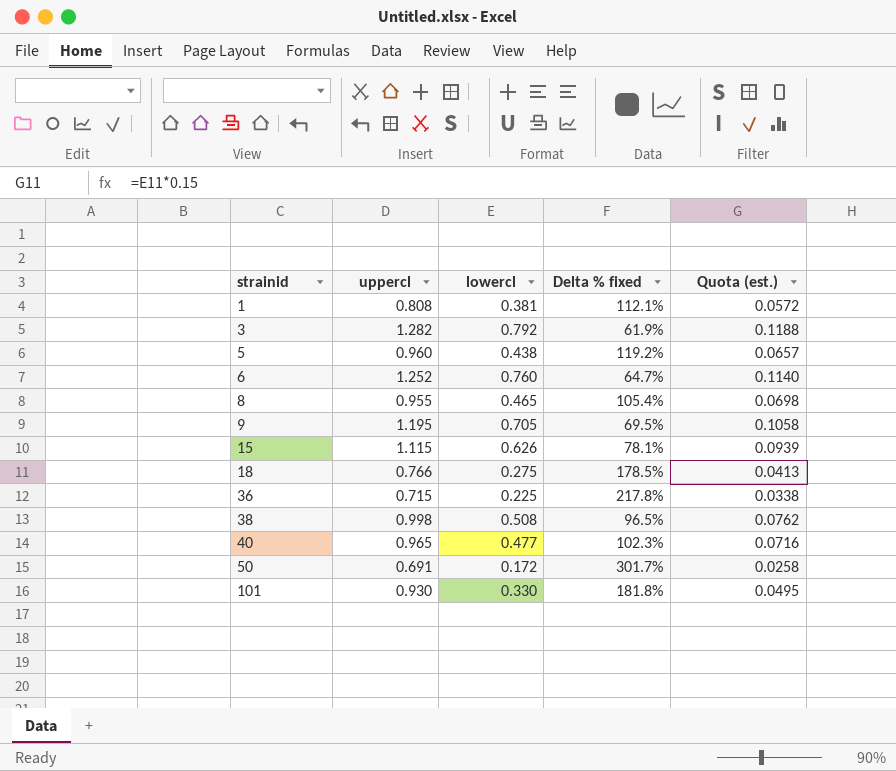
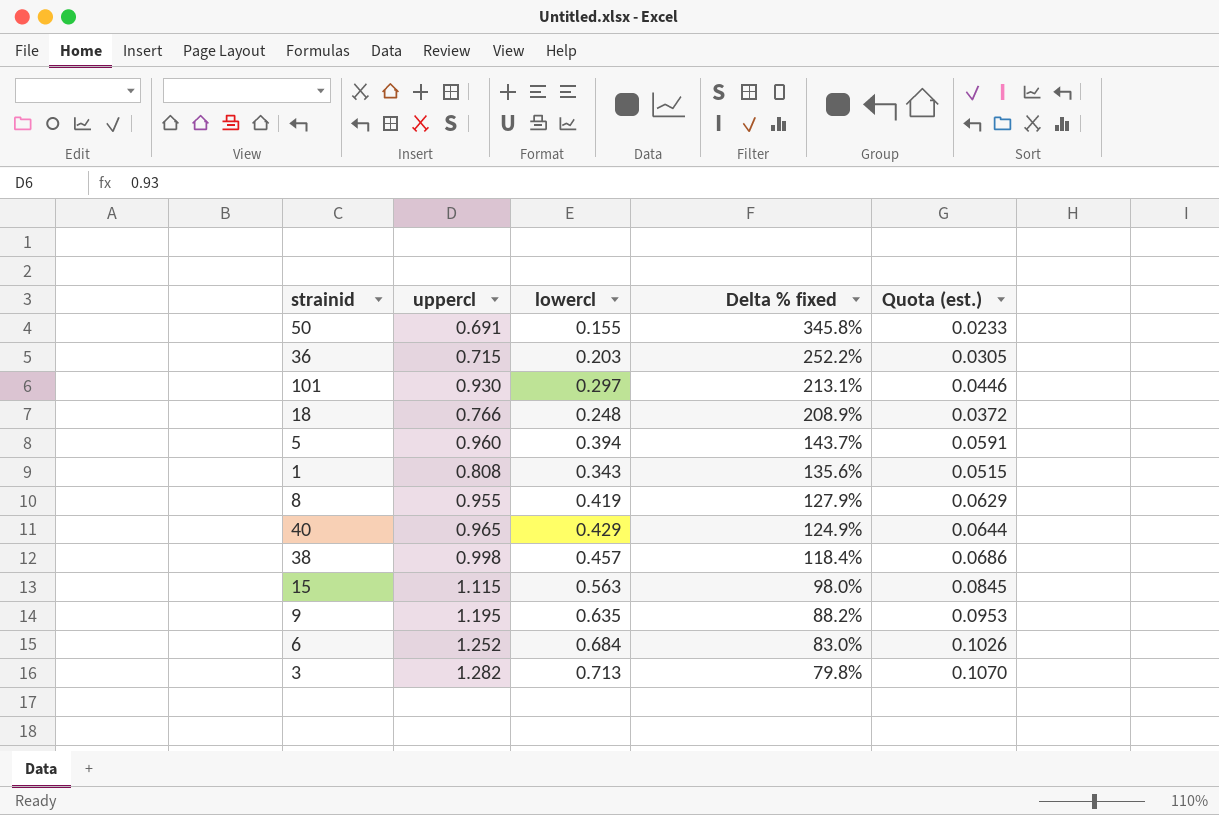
row order: strainid ascending -> Delta % fixed descending
50 | lowercl: 0.172 -> 0.155
50 | Delta % fixed: 301.7% -> 345.8%
50 | Quota (est.): 0.0258 -> 0.0233
36 | lowercl: 0.225 -> 0.203
36 | Delta % fixed: 217.8% -> 252.2%
36 | Quota (est.): 0.0338 -> 0.0305
101 | lowercl: 0.330 -> 0.297
101 | Delta % fixed: 181.8% -> 213.1%
101 | Quota (est.): 0.0495 -> 0.0446
18 | lowercl: 0.275 -> 0.248
18 | Delta % fixed: 178.5% -> 208.9%
18 | Quota (est.): 0.0413 -> 0.0372
5 | lowercl: 0.438 -> 0.394
5 | Delta % fixed: 119.2% -> 143.7%
5 | Quota (est.): 0.0657 -> 0.0591
1 | lowercl: 0.381 -> 0.343
1 | Delta % fixed: 112.1% -> 135.6%
1 | Quota (est.): 0.0572 -> 0.0515
8 | lowercl: 0.465 -> 0.419
8 | Delta % fixed: 105.4% -> 127.9%
8 | Quota (est.): 0.0698 -> 0.0629
40 | lowercl: 0.477 -> 0.429
40 | Delta % fixed: 102.3% -> 124.9%
40 | Quota (est.): 0.0716 -> 0.0644
38 | lowercl: 0.508 -> 0.457
38 | Delta % fixed: 96.5% -> 118.4%
38 | Quota (est.): 0.0762 -> 0.0686
15 | lowercl: 0.626 -> 0.563
15 | Delta % fixed: 78.1% -> 98.0%
15 | Quota (est.): 0.0939 -> 0.0845
9 | lowercl: 0.705 -> 0.635
9 | Delta % fixed: 69.5% -> 88.2%
9 | Quota (est.): 0.1058 -> 0.0953
6 | lowercl: 0.760 -> 0.684
6 | Delta % fixed: 64.7% -> 83.0%
6 | Quota (est.): 0.1140 -> 0.1026
3 | lowercl: 0.792 -> 0.713
3 | Delta % fixed: 61.9% -> 79.8%
3 | Quota (est.): 0.1188 -> 0.1070

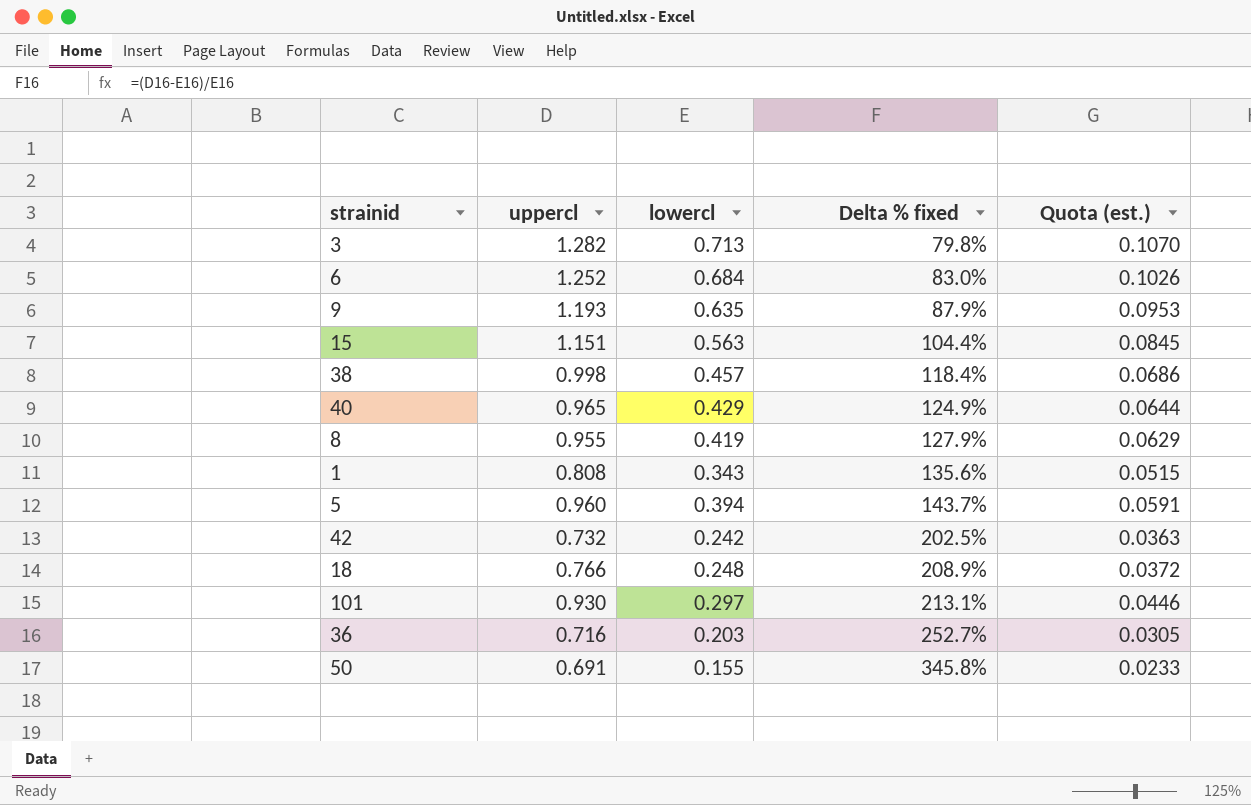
row order: Delta % fixed descending -> Delta % fixed ascending
9 | uppercl: 1.195 -> 1.193
9 | Delta % fixed: 88.2% -> 87.9%
15 | uppercl: 1.115 -> 1.151
15 | Delta % fixed: 98.0% -> 104.4%
row 42: none -> 0.732 | 0.242 | 202.5% | 0.0363
36 | uppercl: 0.715 -> 0.716
36 | Delta % fixed: 252.2% -> 252.7%

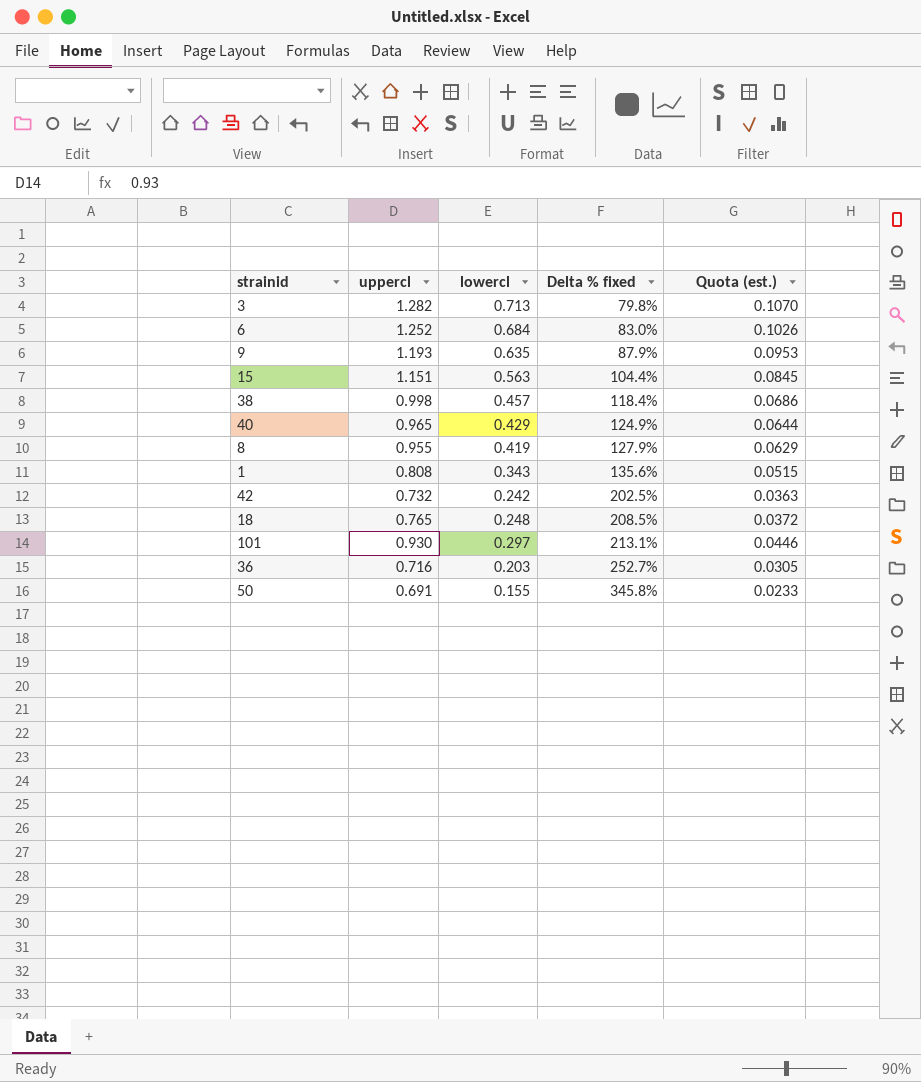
row 5: 0.960 | 0.394 | 143.7% | 0.0591 -> none
18 | uppercl: 0.766 -> 0.765
18 | Delta % fixed: 208.9% -> 208.5%

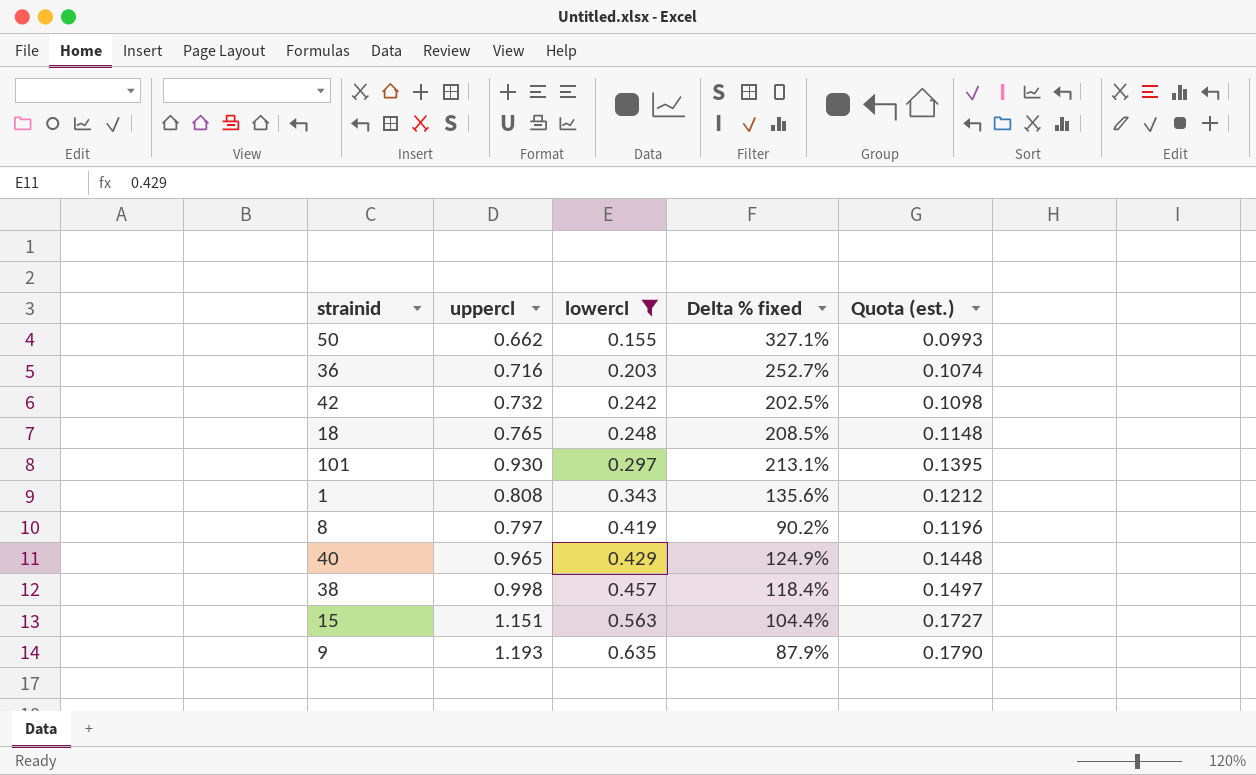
filter: none -> lowercl <= 0.635
row order: Delta % fixed ascending -> lowercl ascending
column Quota (est.) | formula: [lowercl] * 0.15 -> [uppercl] * 0.15
50 | uppercl: 0.691 -> 0.662
50 | Delta % fixed: 345.8% -> 327.1%
8 | uppercl: 0.955 -> 0.797
8 | Delta % fixed: 127.9% -> 90.2%

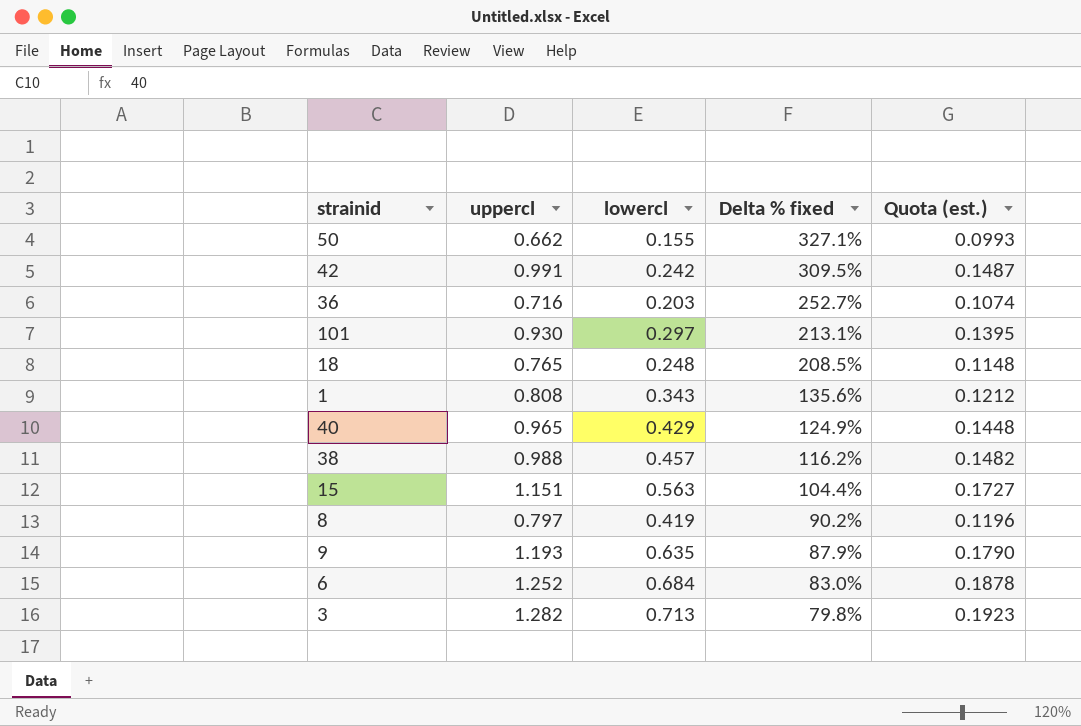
filter: lowercl <= 0.635 -> none
row order: lowercl ascending -> Delta % fixed descending
42 | uppercl: 0.732 -> 0.991
42 | Delta % fixed: 202.5% -> 309.5%
42 | Quota (est.): 0.1098 -> 0.1487
38 | uppercl: 0.998 -> 0.988
38 | Delta % fixed: 118.4% -> 116.2%
38 | Quota (est.): 0.1497 -> 0.1482

